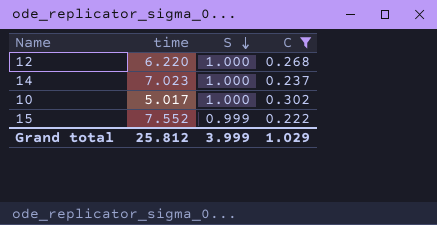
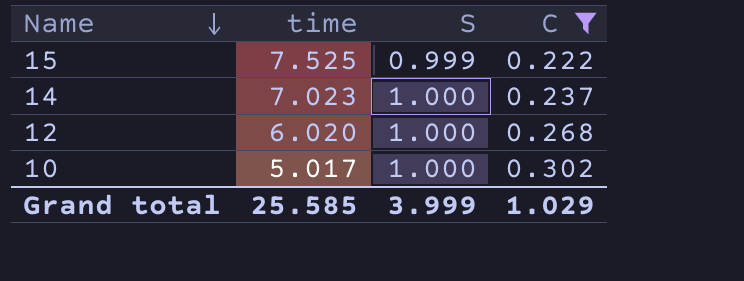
row order: S descending -> Name descending
15 | time: 7.552 -> 7.525
12 | time: 6.220 -> 6.020
Grand total | time: 25.812 -> 25.585

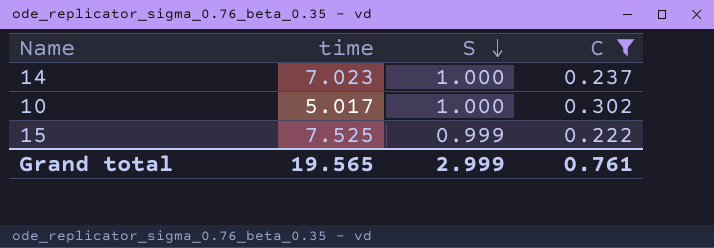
row order: Name descending -> S descending
row 12: 6.020 | 1.000 | 0.268 -> none
Grand total | time: 25.585 -> 19.565
Grand total | S: 3.999 -> 2.999
Grand total | C: 1.029 -> 0.761

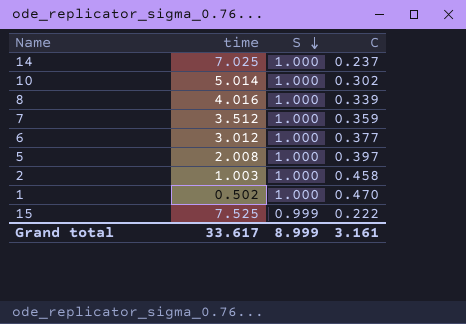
filter: C <= 0.302 -> none
14 | time: 7.023 -> 7.025
10 | time: 5.017 -> 5.014
Grand total | time: 19.565 -> 33.617
Grand total | S: 2.999 -> 8.999
Grand total | C: 0.761 -> 3.161

